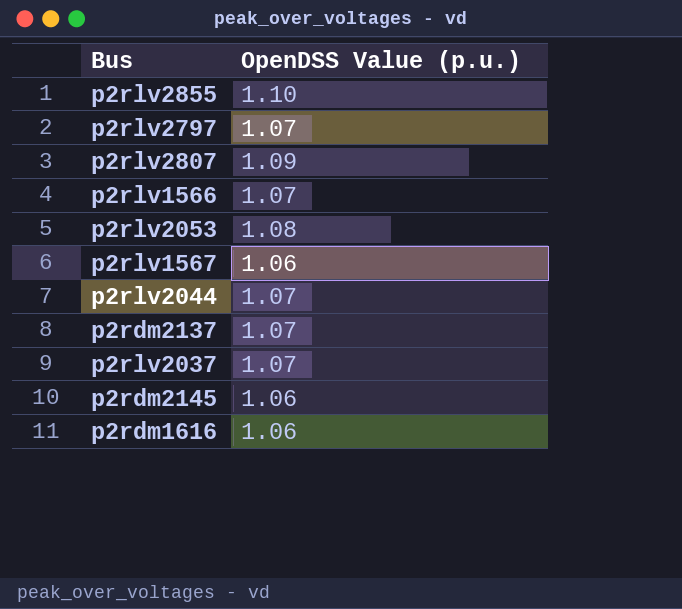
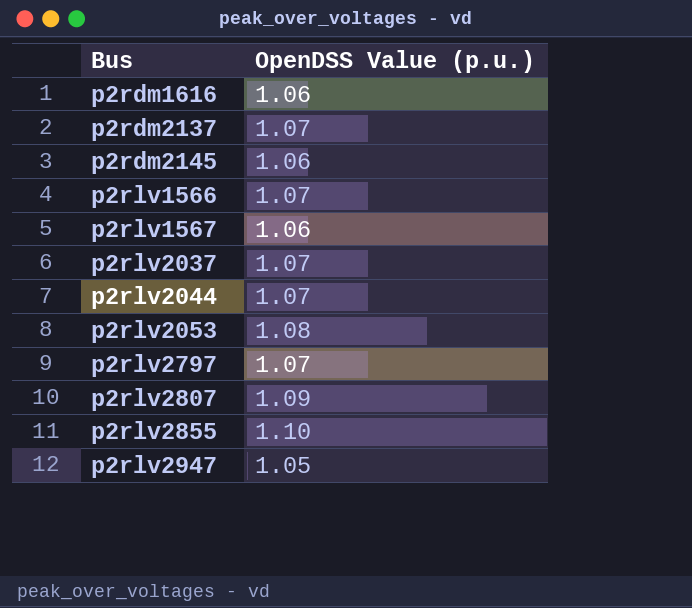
row order: none -> Bus ascending
row p2rlv2947: none -> 1.05

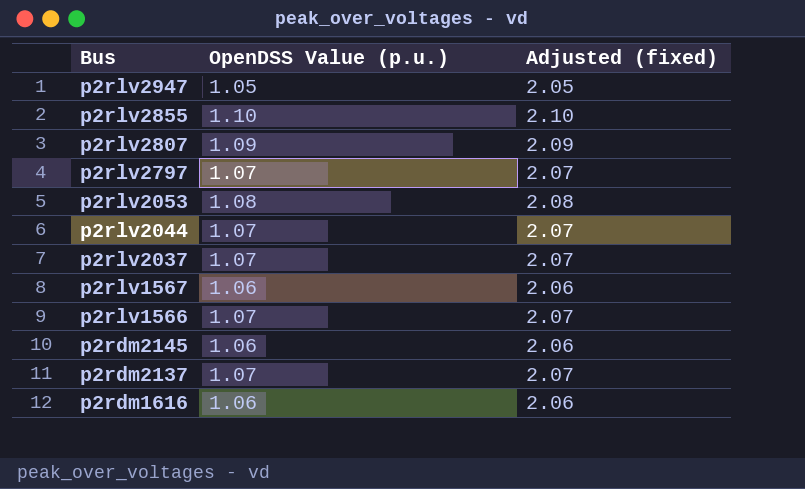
row order: Bus ascending -> Bus descending
column Adjusted (fixed) | formula: none -> [OpenDSS Value (p.u.)] + 1

